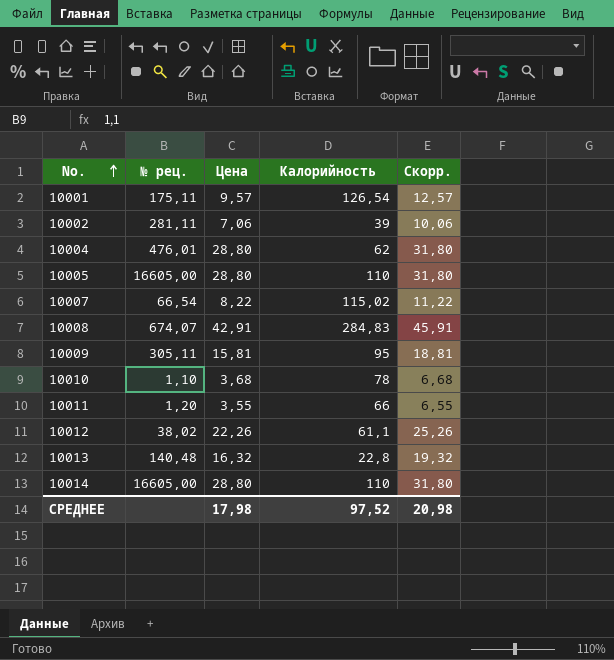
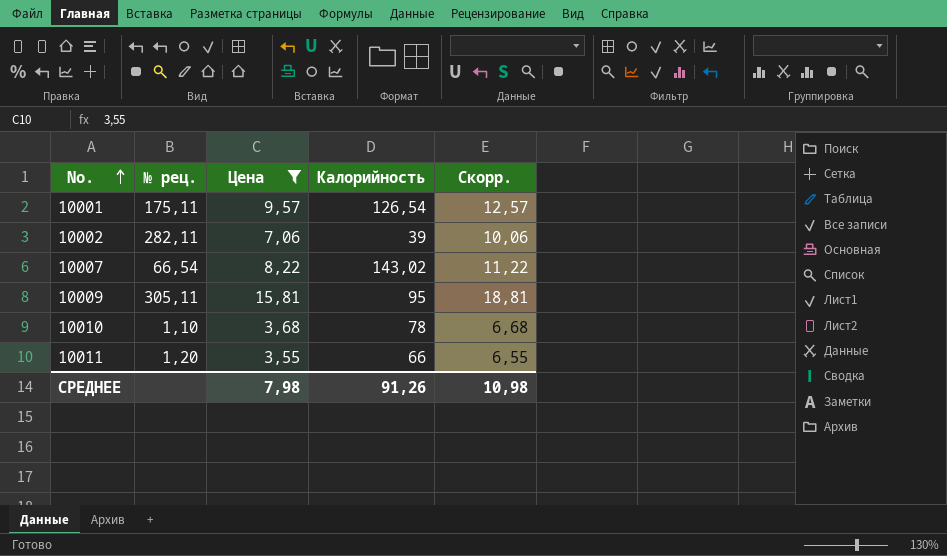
filter: none -> Цена <= 15,81
10002 | № рец.: 281,11 -> 282,11
10007 | Калорийность: 115,02 -> 143,02
СРЕДНЕЕ | Цена: 17,98 -> 7,98
СРЕДНЕЕ | Калорийность: 97,52 -> 91,26
СРЕДНЕЕ | Скорр.: 20,98 -> 10,98

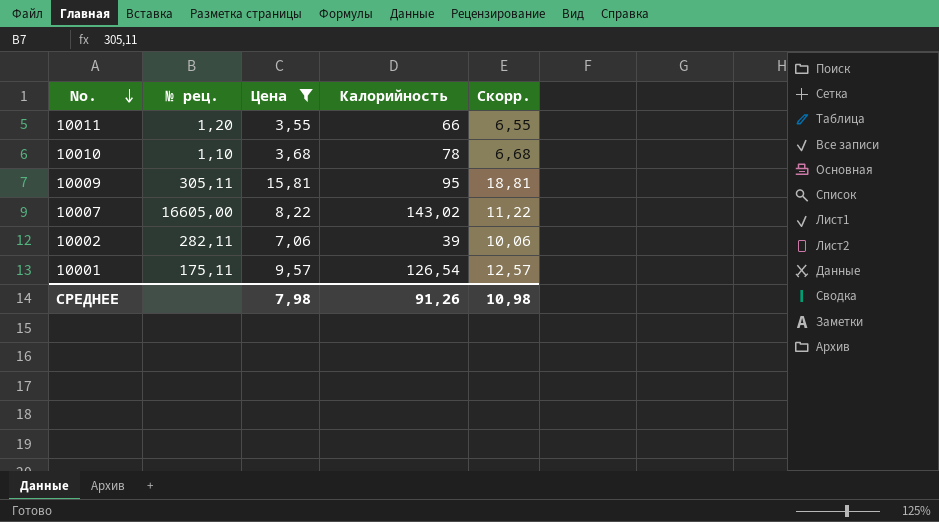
row order: No. ascending -> No. descending
10007 | № рец.: 66,54 -> 16605,00

